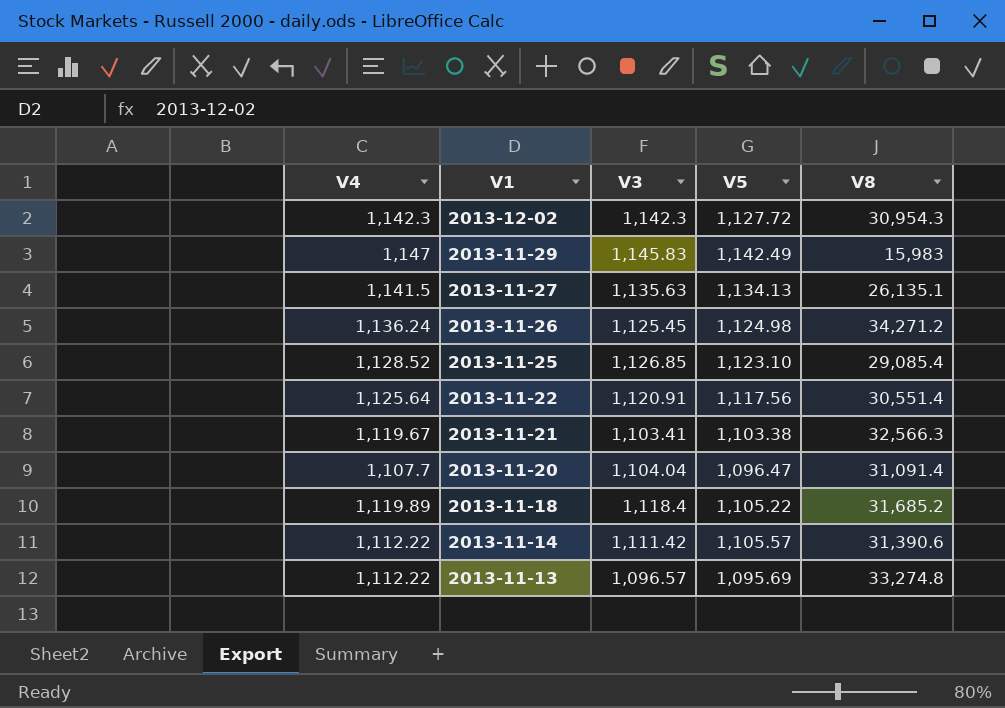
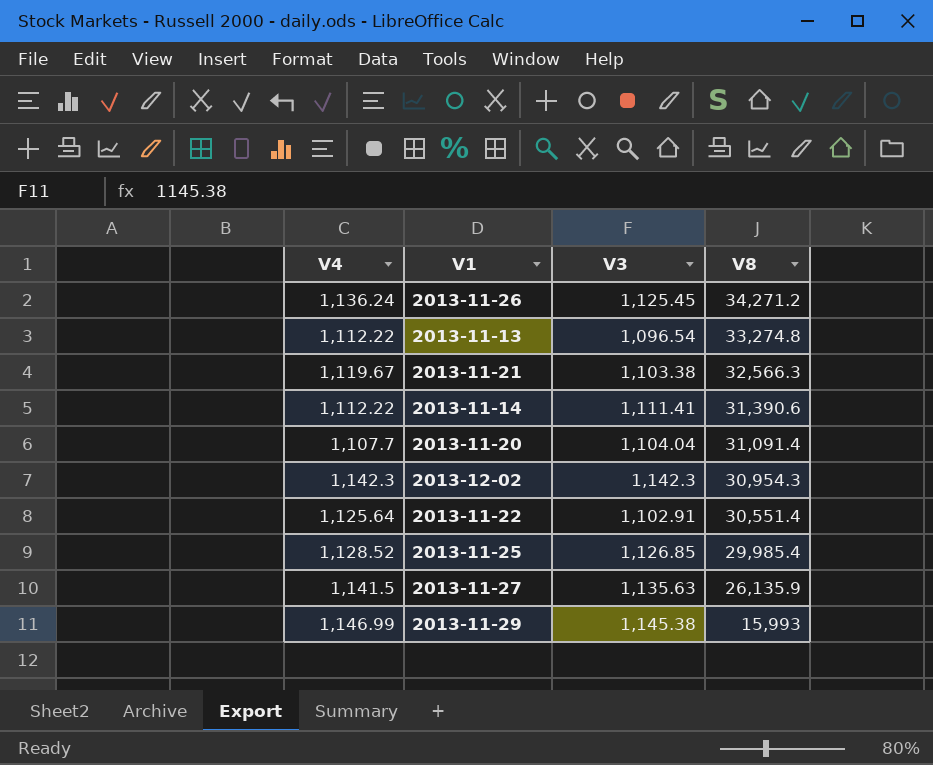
row order: V1 descending -> V8 descending
column V5 | position: 4 -> none
row 2013-11-18: 1,119.89 | 1,118.4 | 1,105.22 | 31,685.2 -> none
2013-11-13 | V3: 1,096.57 -> 1,096.54
2013-11-21 | V3: 1,103.41 -> 1,103.38
2013-11-14 | V3: 1,111.42 -> 1,111.41
2013-11-22 | V3: 1,120.91 -> 1,102.91
2013-11-25 | V8: 29,085.4 -> 29,985.4
2013-11-27 | V8: 26,135.1 -> 26,135.9
2013-11-29 | V4: 1,147 -> 1,146.99
2013-11-29 | V3: 1,145.83 -> 1,145.38
2013-11-29 | V8: 15,983 -> 15,993

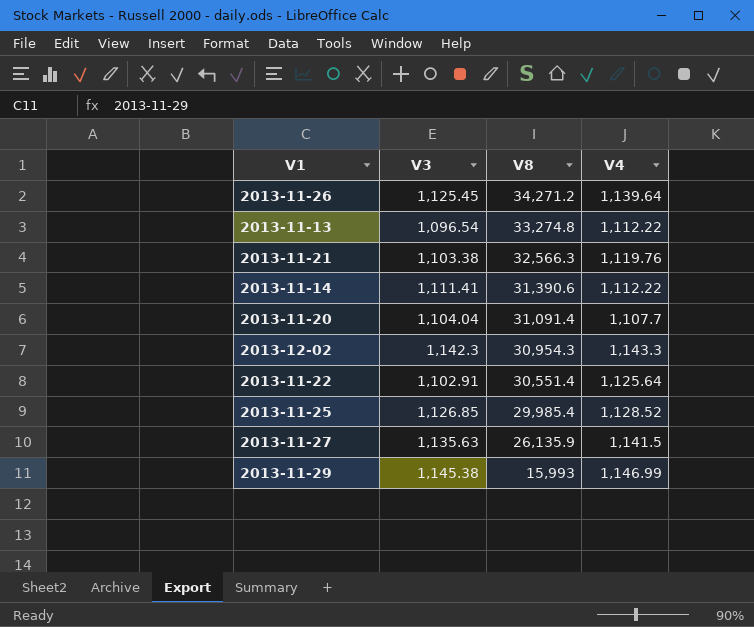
column V4 | position: 1 -> 4
2013-11-26 | V4: 1,136.24 -> 1,139.64
2013-11-21 | V4: 1,119.67 -> 1,119.76
2013-12-02 | V4: 1,142.3 -> 1,143.3

